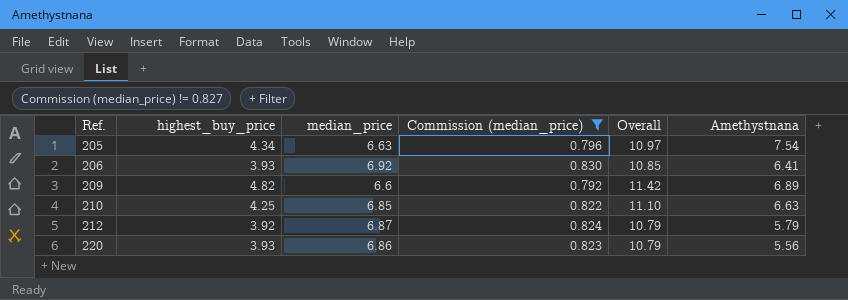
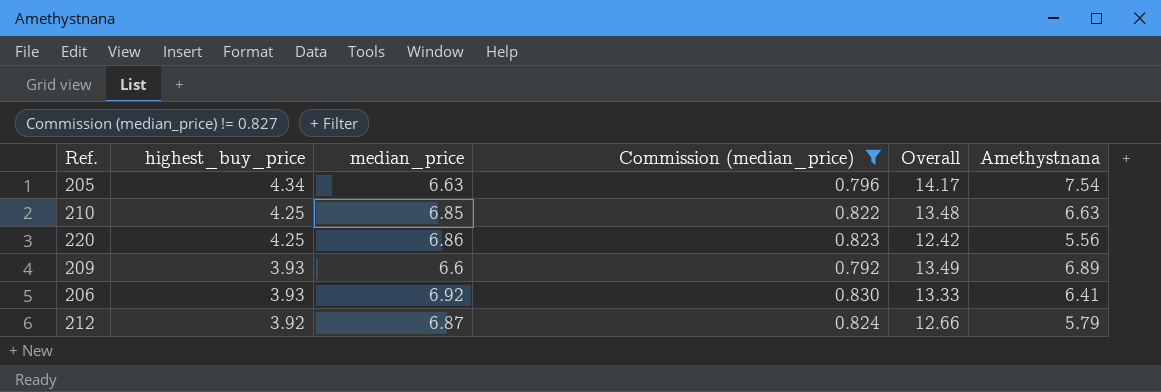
row order: Ref. ascending -> highest_buy_price descending
column Overall | formula: [highest_buy_price] + [median_price] -> [median_price] + [Amethystnana]
220 | highest_buy_price: 3.93 -> 4.25
209 | highest_buy_price: 4.82 -> 3.93

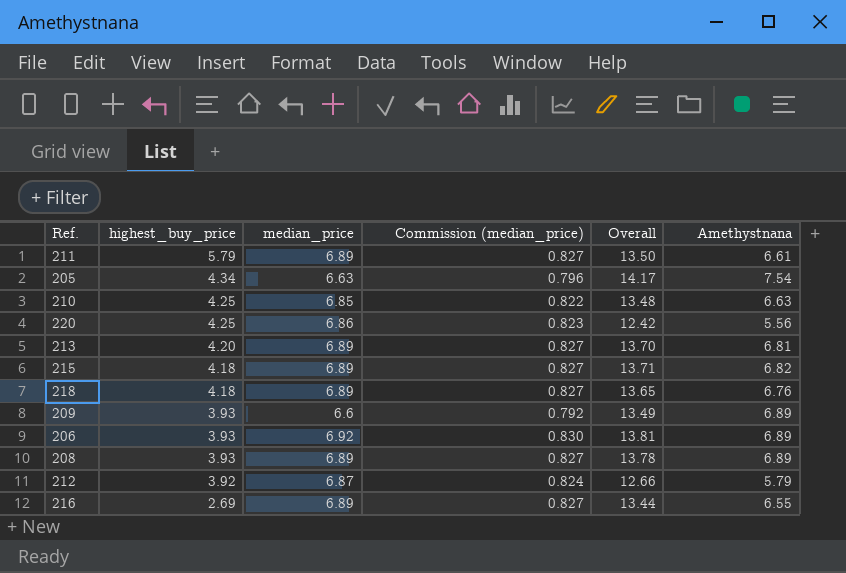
filter: Commission (median_price) != 0.827 -> none
206 | Overall: 13.33 -> 13.81
206 | Amethystnana: 6.41 -> 6.89

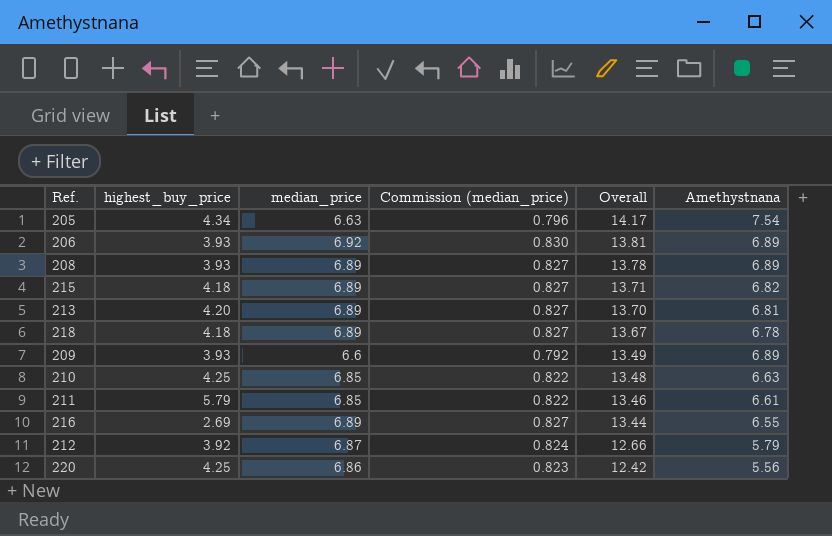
row order: highest_buy_price descending -> Overall descending
218 | Overall: 13.65 -> 13.67
218 | Amethystnana: 6.76 -> 6.78
211 | median_price: 6.89 -> 6.85
211 | Commission (median_price): 0.827 -> 0.822
211 | Overall: 13.50 -> 13.46

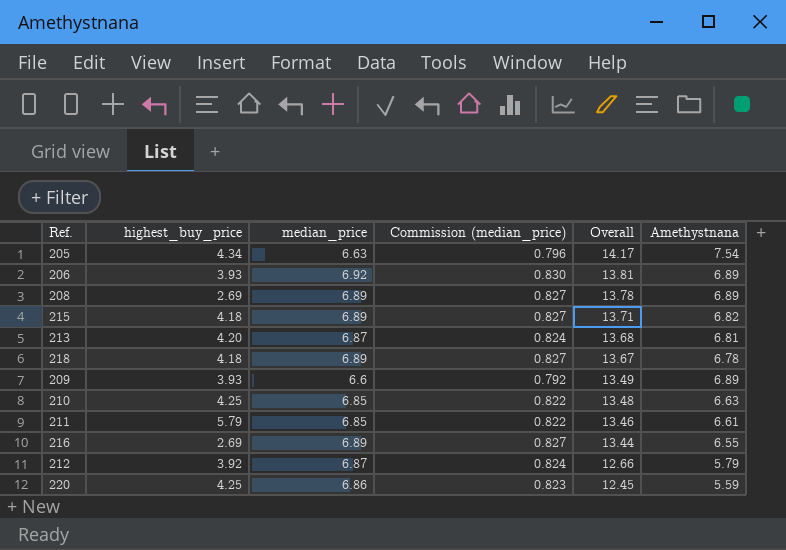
208 | highest_buy_price: 3.93 -> 2.69
213 | median_price: 6.89 -> 6.87
213 | Commission (median_price): 0.827 -> 0.824
213 | Overall: 13.70 -> 13.68
220 | Overall: 12.42 -> 12.45
220 | Amethystnana: 5.56 -> 5.59

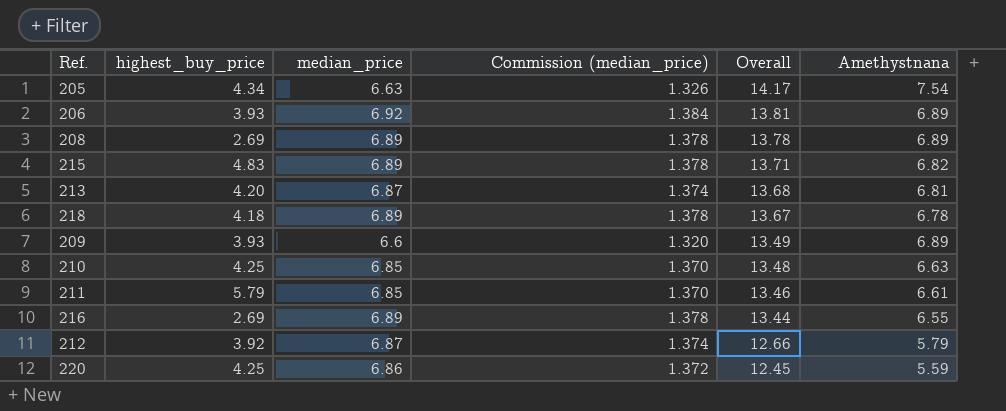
column Commission (median_price) | formula: [median_price] * 0.12 -> [median_price] * 0.2
215 | highest_buy_price: 4.18 -> 4.83

